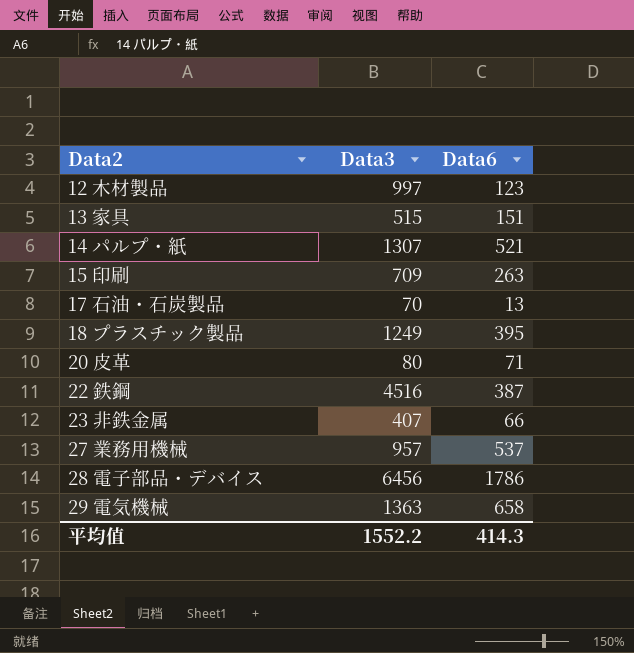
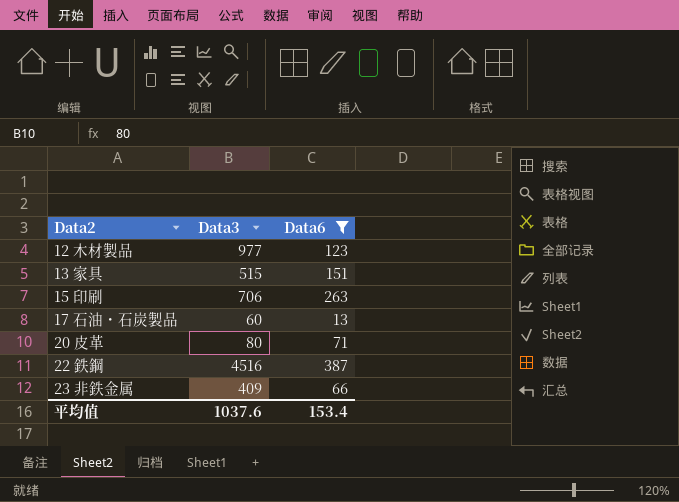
filter: none -> Data6 <= 387
12 木材製品 | Data3: 997 -> 977
15 印刷 | Data3: 709 -> 706
17 石油・石炭製品 | Data3: 70 -> 60
23 非鉄金属 | Data3: 407 -> 409
平均值 | Data3: 1552.2 -> 1037.6
平均值 | Data6: 414.3 -> 153.4

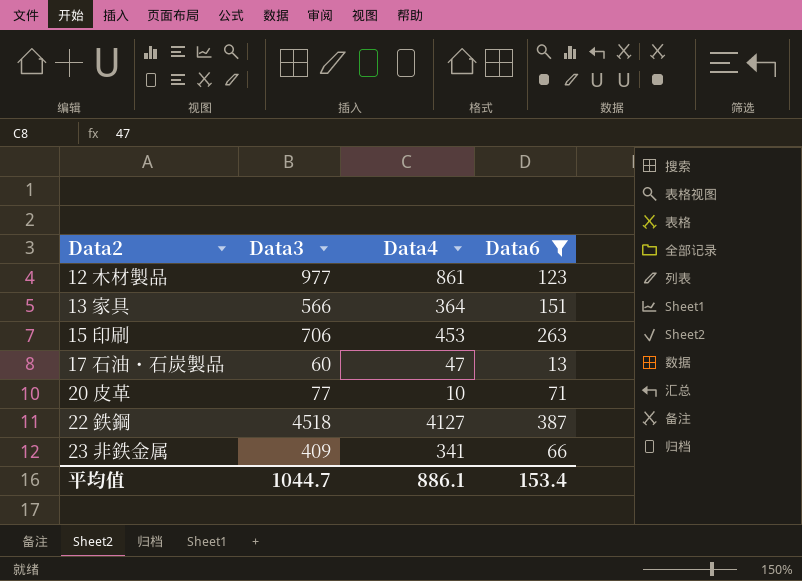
column Data4 | position: none -> 3
13 家具 | Data3: 515 -> 566
20 皮革 | Data3: 80 -> 77
22 鉄鋼 | Data3: 4516 -> 4518
平均值 | Data3: 1037.6 -> 1044.7

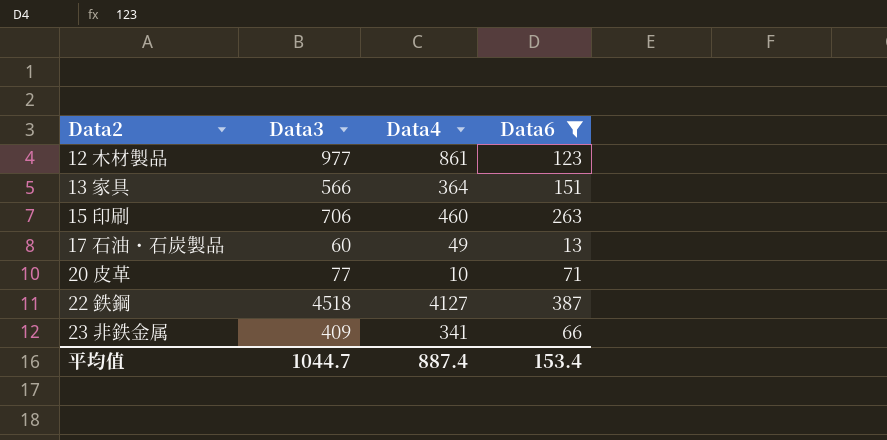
15 印刷 | Data4: 453 -> 460
17 石油・石炭製品 | Data4: 47 -> 49
平均值 | Data4: 886.1 -> 887.4

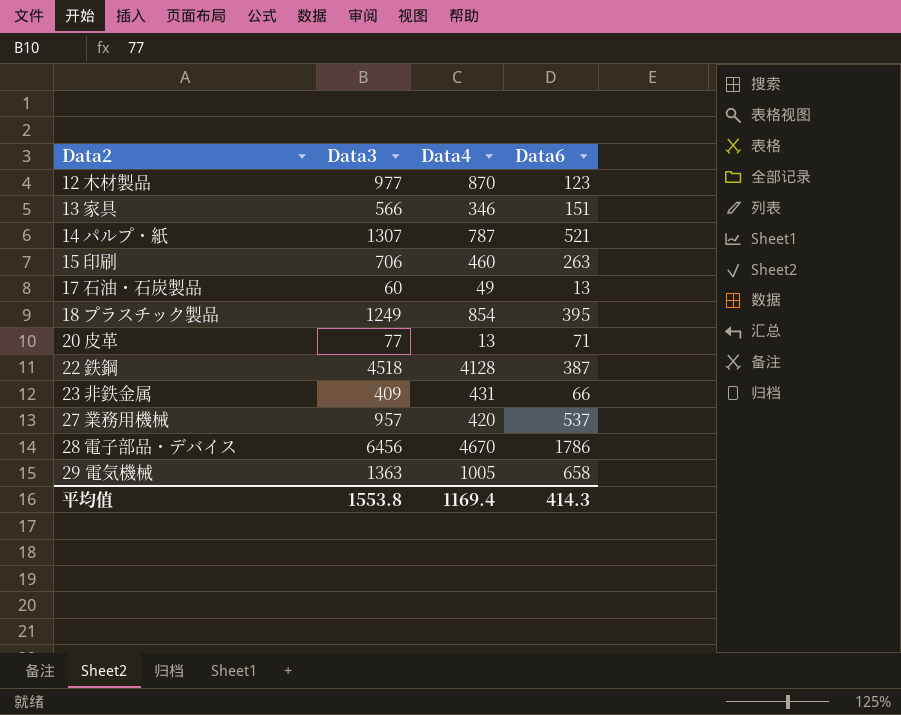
filter: Data6 <= 387 -> none
12 木材製品 | Data4: 861 -> 870
13 家具 | Data4: 364 -> 346
20 皮革 | Data4: 10 -> 13
22 鉄鋼 | Data4: 4127 -> 4128
23 非鉄金属 | Data4: 341 -> 431
平均值 | Data3: 1044.7 -> 1553.8
平均值 | Data4: 887.4 -> 1169.4
平均值 | Data6: 153.4 -> 414.3

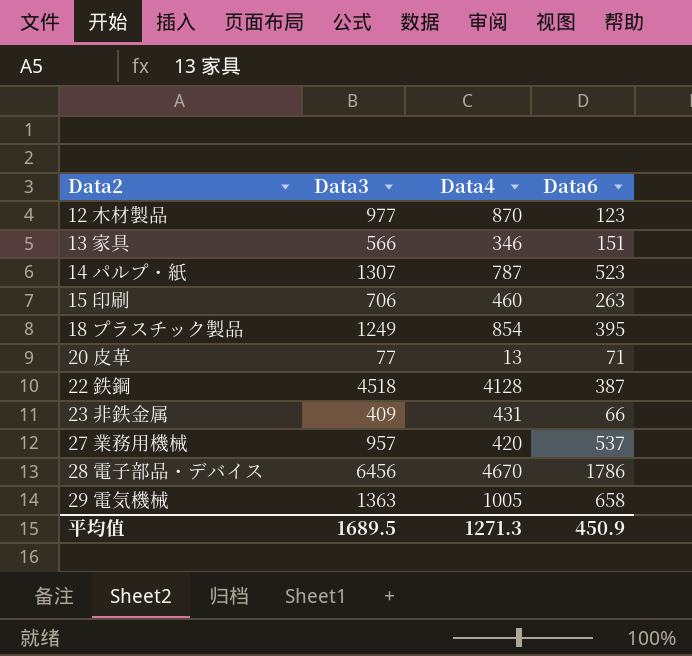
row 17 石油・石炭製品: 60 | 49 | 13 -> none
14 パルプ・紙 | Data6: 521 -> 523
平均值 | Data3: 1553.8 -> 1689.5
平均值 | Data4: 1169.4 -> 1271.3
平均值 | Data6: 414.3 -> 450.9

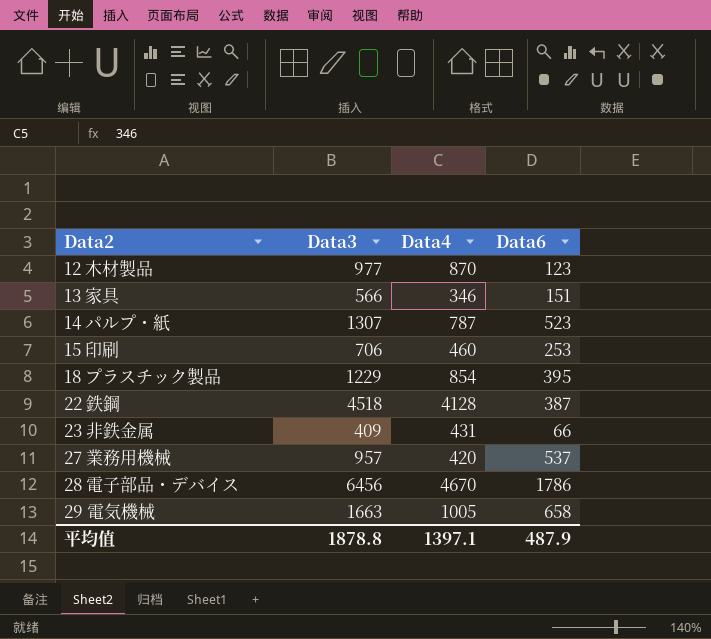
row 20 皮革: 77 | 13 | 71 -> none
15 印刷 | Data6: 263 -> 253
18 プラスチック製品 | Data3: 1249 -> 1229
29 電気機械 | Data3: 1363 -> 1663
平均值 | Data3: 1689.5 -> 1878.8
平均值 | Data4: 1271.3 -> 1397.1
平均值 | Data6: 450.9 -> 487.9

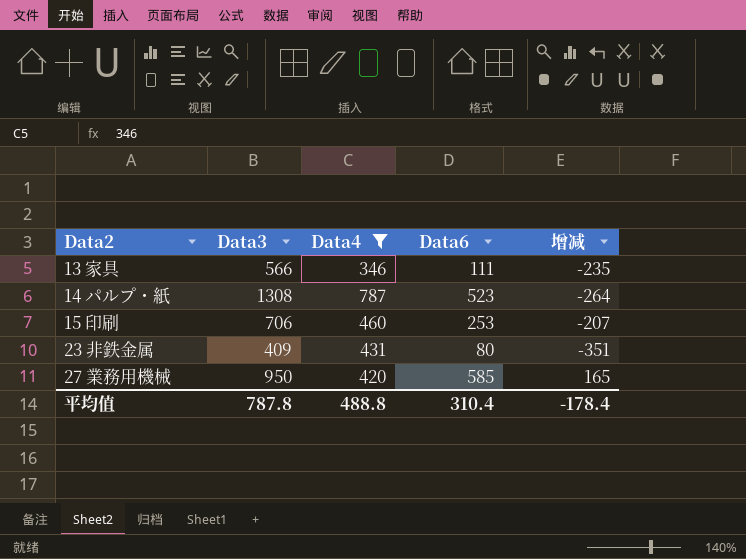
filter: none -> Data4 <= 787
column 增减 | formula: none -> [Data6] - [Data4]
13 家具 | Data6: 151 -> 111
14 パルプ・紙 | Data3: 1307 -> 1308
23 非鉄金属 | Data6: 66 -> 80
27 業務用機械 | Data3: 957 -> 950
27 業務用機械 | Data6: 537 -> 585
平均值 | Data3: 1878.8 -> 787.8
平均值 | Data4: 1397.1 -> 488.8
平均值 | Data6: 487.9 -> 310.4

